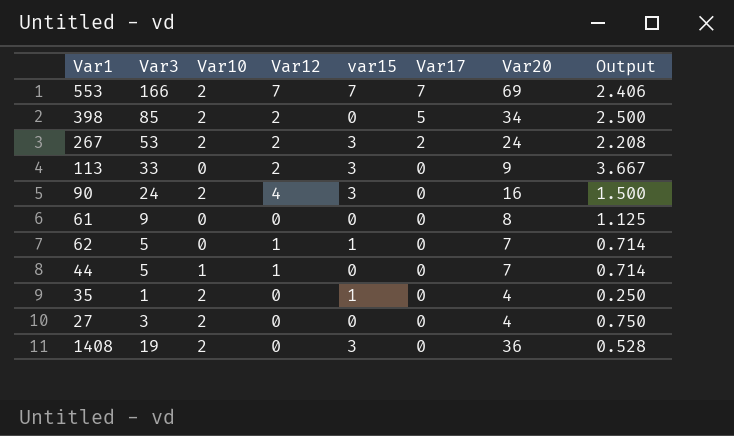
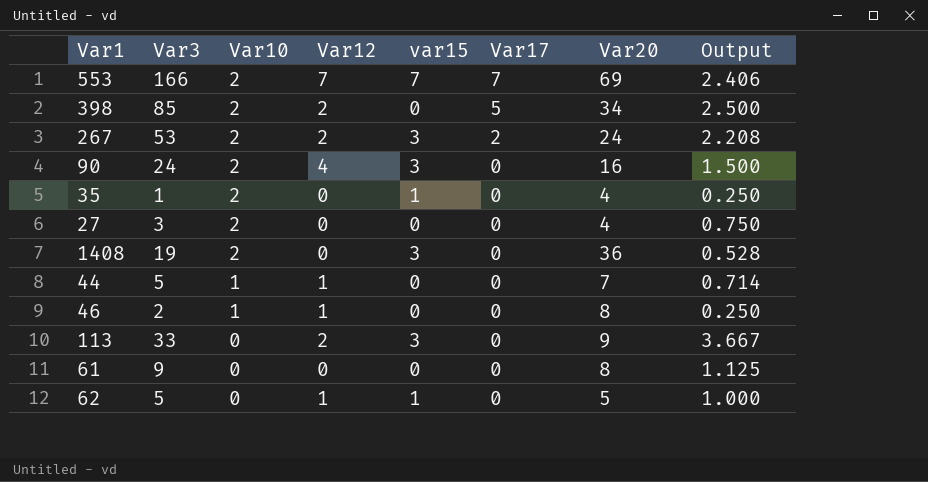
row order: Var17 descending -> Var10 descending
row 46: none -> 2 | 1 | 1 | 0 | 0 | 8 | 0.250
62 | Var20: 7 -> 5
62 | Output: 0.714 -> 1.000

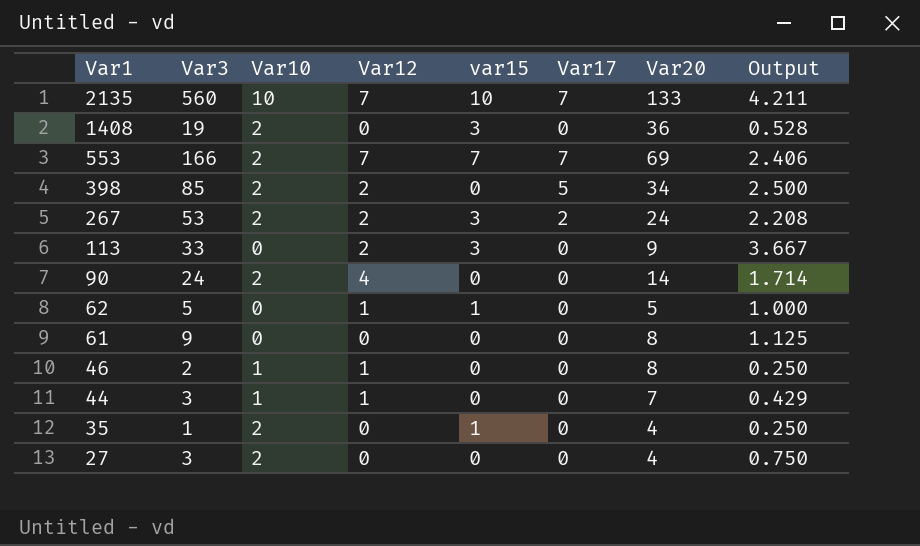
row order: Var10 descending -> Var1 descending
row 2135: none -> 560 | 10 | 7 | 10 | 7 | 133 | 4.211
90 | var15: 3 -> 0
90 | Var20: 16 -> 14
90 | Output: 1.500 -> 1.714
44 | Var3: 5 -> 3
44 | Output: 0.714 -> 0.429

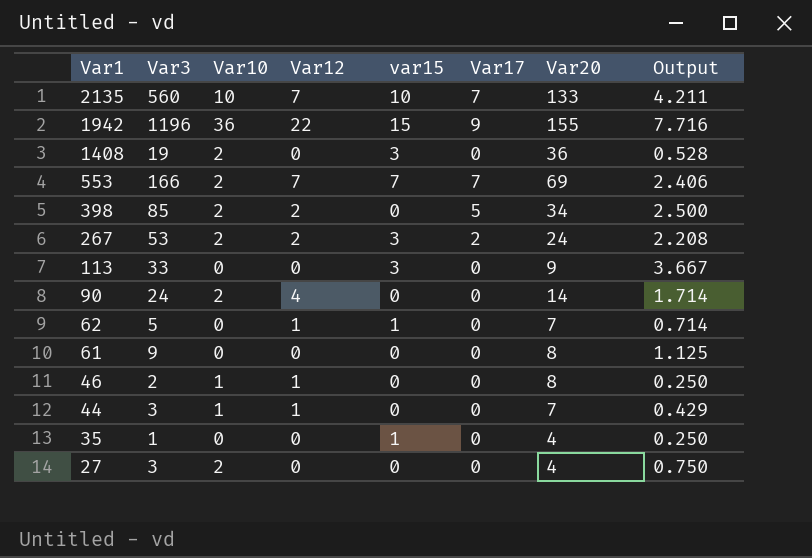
row 1942: none -> 1196 | 36 | 22 | 15 | 9 | 155 | 7.716
113 | Var12: 2 -> 0
62 | Var20: 5 -> 7
62 | Output: 1.000 -> 0.714
35 | Var10: 2 -> 0

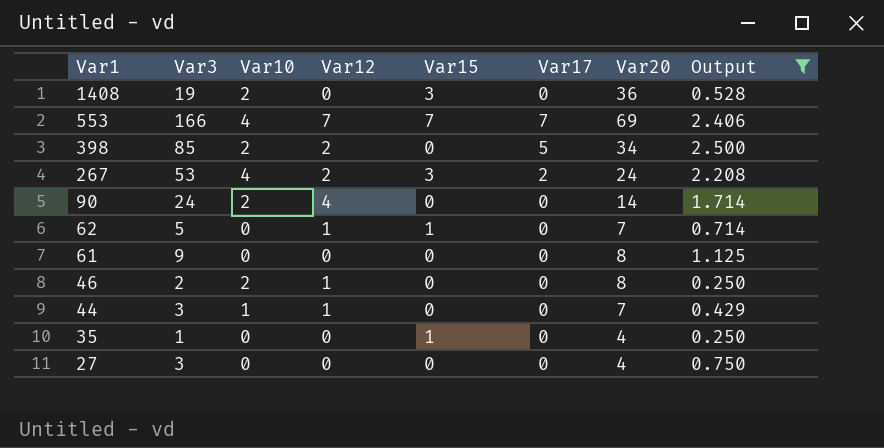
filter: none -> Output <= 2.500
column name: var15 -> Var15
553 | Var10: 2 -> 4
267 | Var10: 2 -> 4
46 | Var10: 1 -> 2
27 | Var10: 2 -> 0

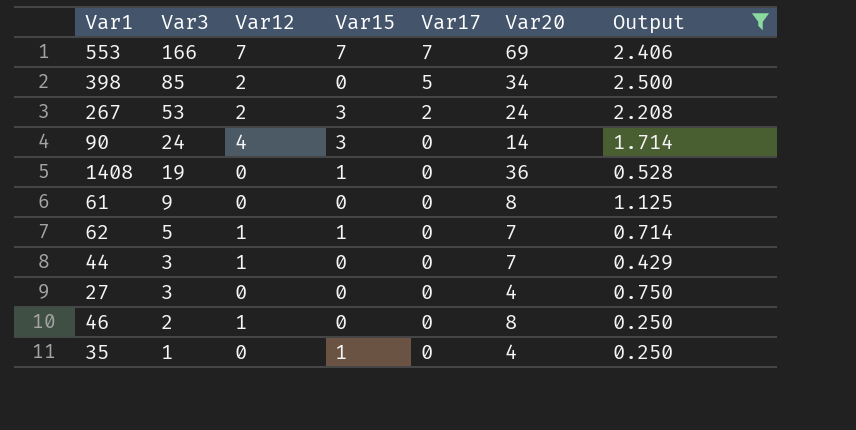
row order: Var1 descending -> Var3 descending
column Var10 | position: 3 -> none
90 | Var15: 0 -> 3
1408 | Var15: 3 -> 1

